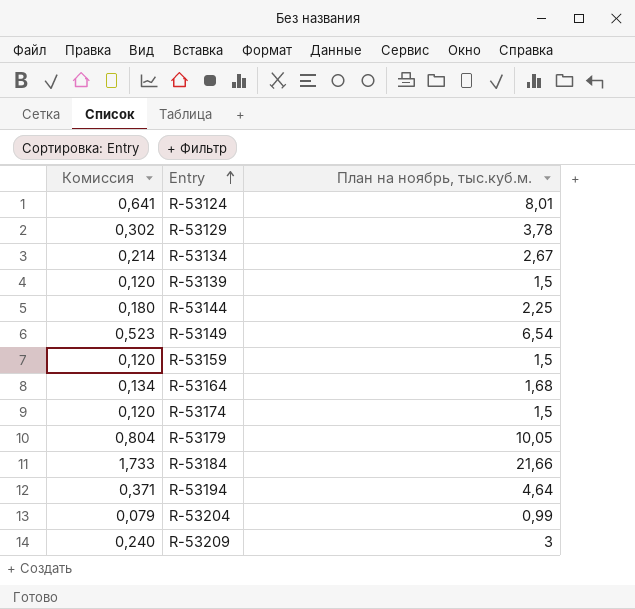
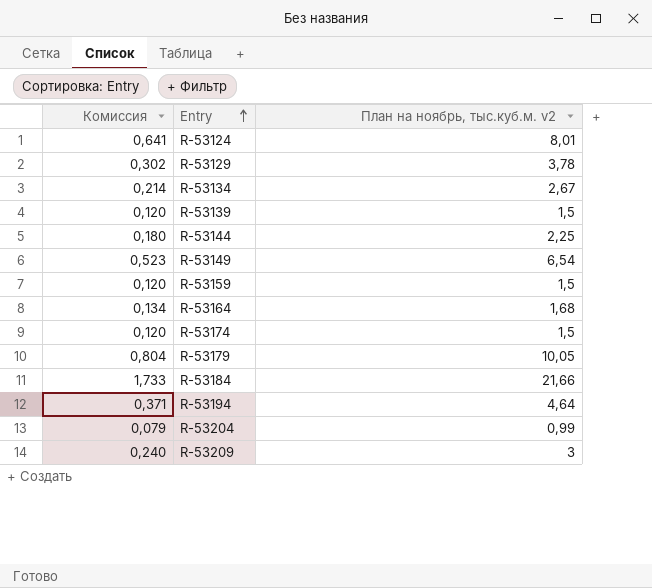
column name: План на ноябрь, тыс.куб.м. -> План на ноябрь, тыс.куб.м. v2

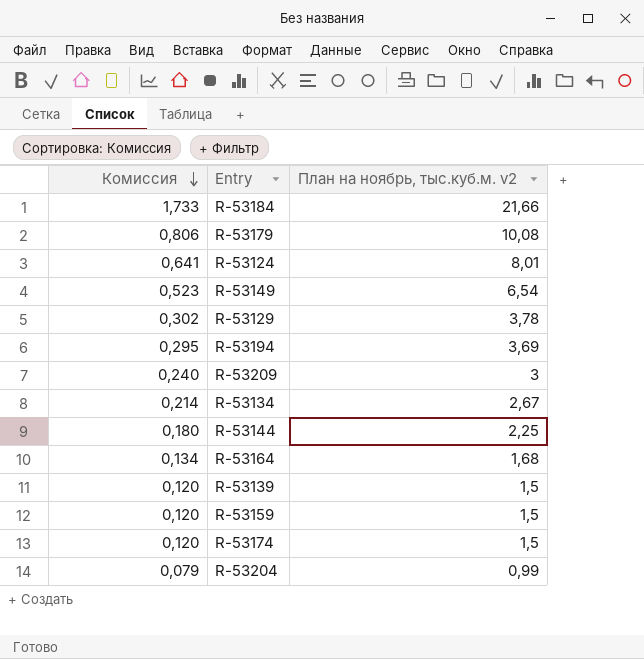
row order: Entry ascending -> Комиссия descending
R-53179 | Комиссия: 0,804 -> 0,806
R-53179 | План на ноябрь, тыс.куб.м. v2: 10,05 -> 10,08
R-53194 | Комиссия: 0,371 -> 0,295
R-53194 | План на ноябрь, тыс.куб.м. v2: 4,64 -> 3,69

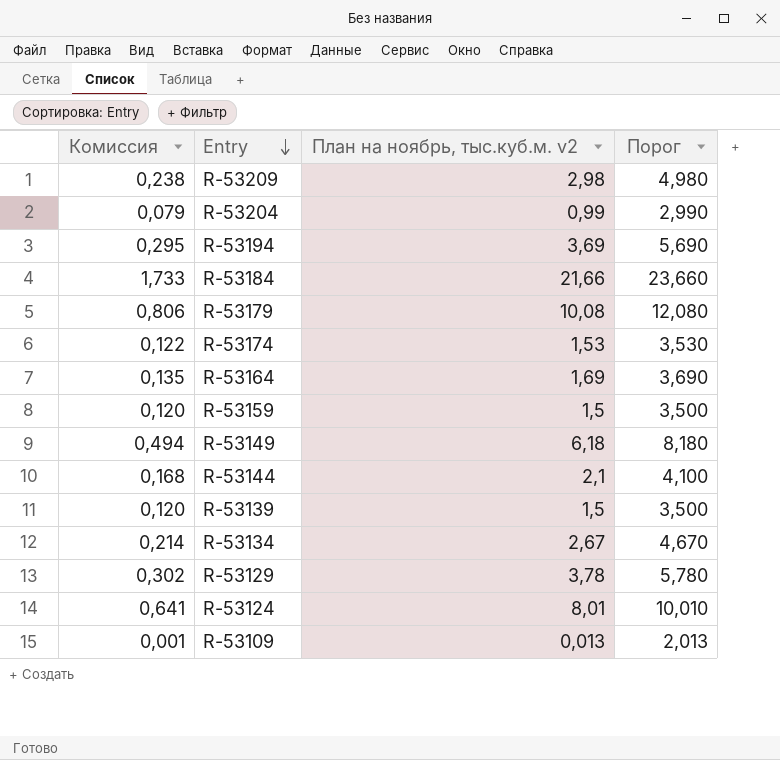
row order: Комиссия descending -> Entry descending
column Порог | formula: none -> [План на ноябрь, тыс.куб.м. v2] + 2
R-53209 | Комиссия: 0,240 -> 0,238
R-53209 | План на ноябрь, тыс.куб.м. v2: 3 -> 2,98
R-53174 | Комиссия: 0,120 -> 0,122
R-53174 | План на ноябрь, тыс.куб.м. v2: 1,5 -> 1,53
R-53164 | Комиссия: 0,134 -> 0,135
R-53164 | План на ноябрь, тыс.куб.м. v2: 1,68 -> 1,69
R-53149 | Комиссия: 0,523 -> 0,494
R-53149 | План на ноябрь, тыс.куб.м. v2: 6,54 -> 6,18
R-53144 | Комиссия: 0,180 -> 0,168
R-53144 | План на ноябрь, тыс.куб.м. v2: 2,25 -> 2,1
row R-53109: none -> 0,001 | 0,013 | 2,013

